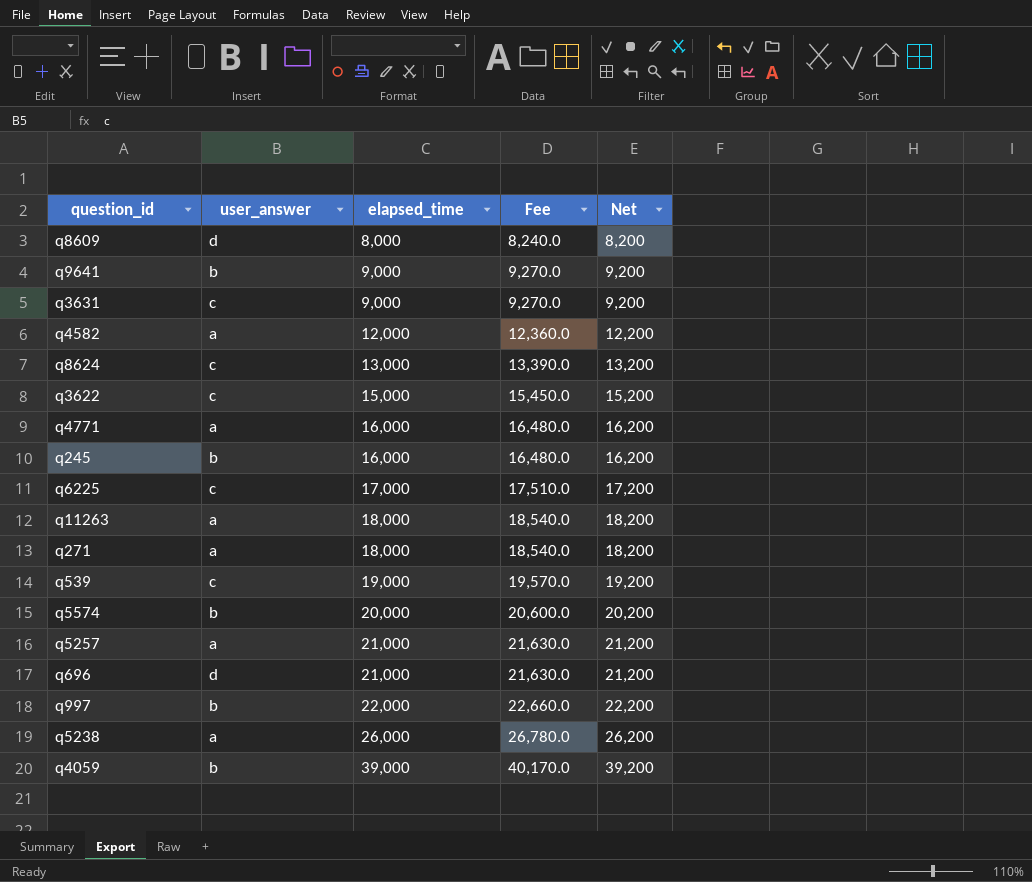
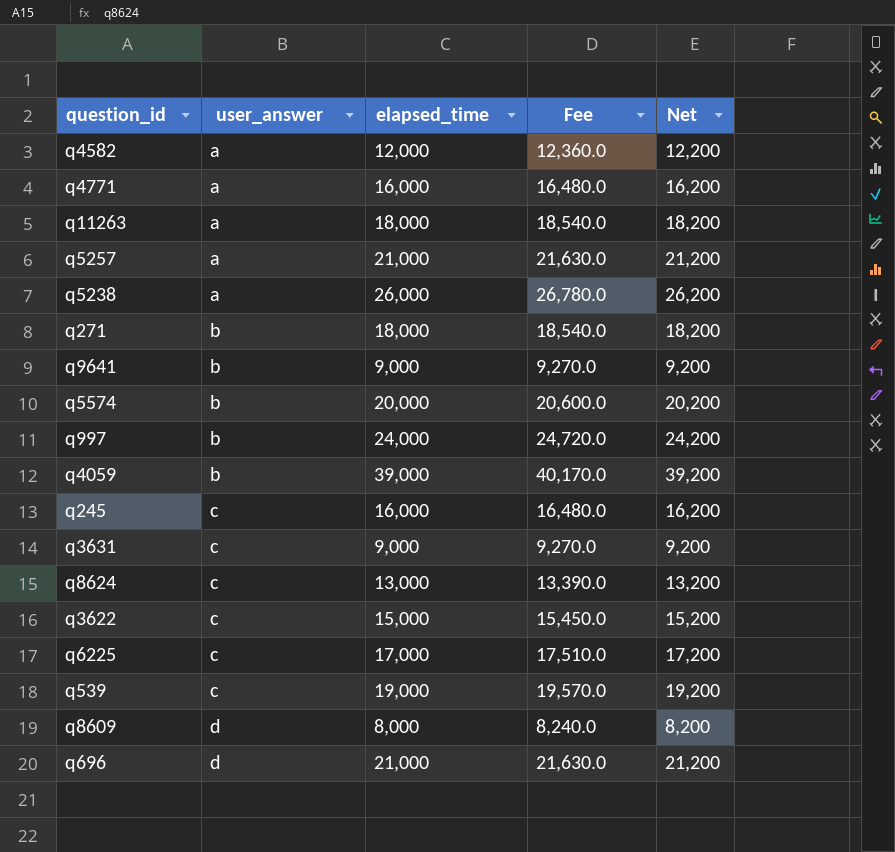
row order: elapsed_time ascending -> user_answer ascending
q271 | user_answer: a -> b
q997 | elapsed_time: 22,000 -> 24,000
q997 | Fee: 22,660.0 -> 24,720.0
q997 | Net: 22,200 -> 24,200
q245 | user_answer: b -> c

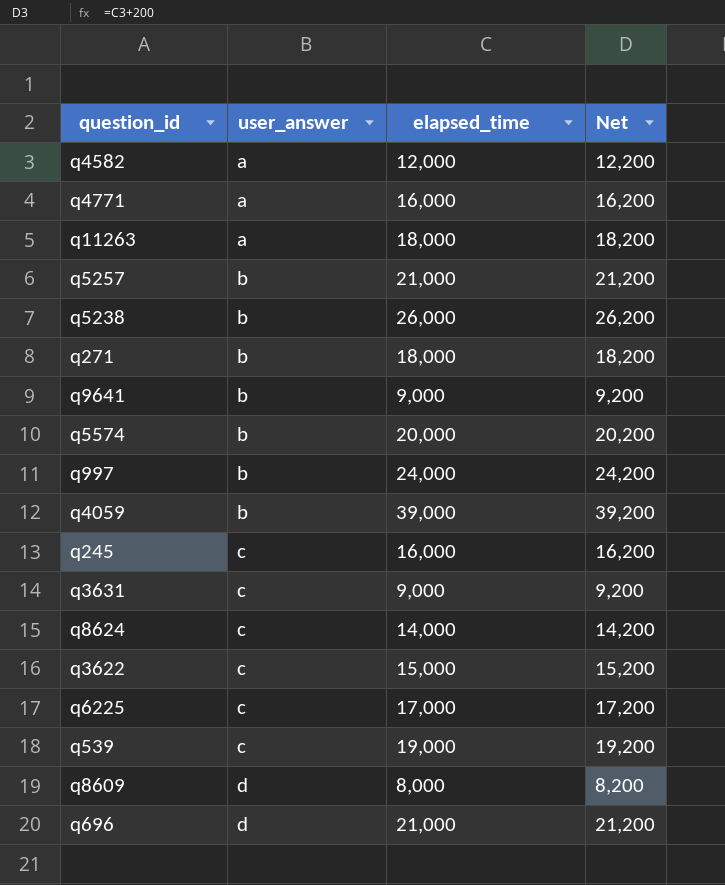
column Fee | formula: [elapsed_time] * 1.03 -> none
q5257 | user_answer: a -> b
q5238 | user_answer: a -> b
q8624 | elapsed_time: 13,000 -> 14,000
q8624 | Net: 13,200 -> 14,200

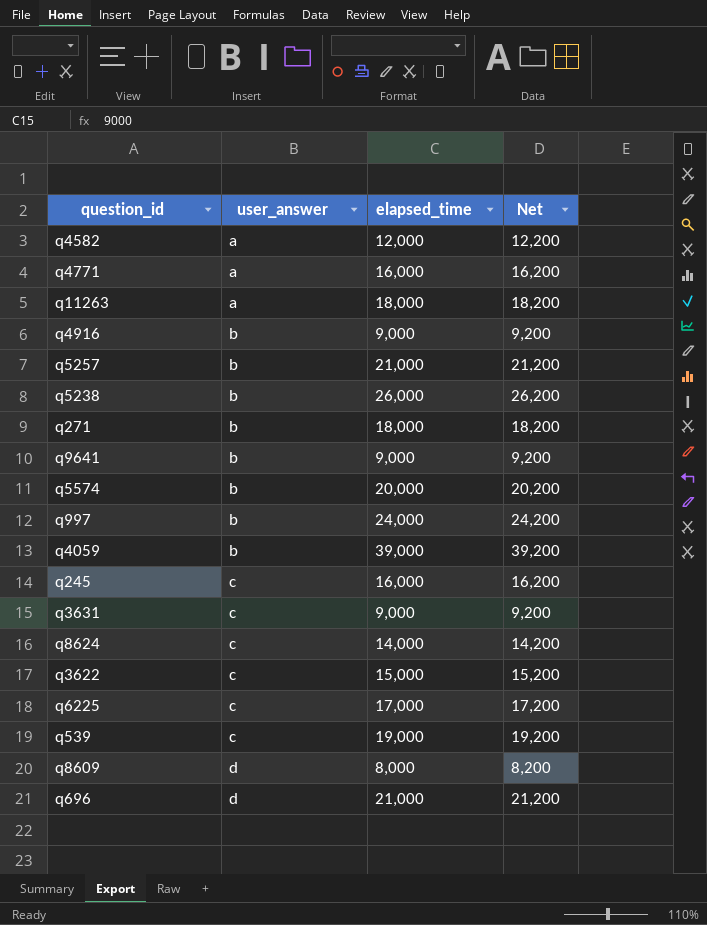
row q4916: none -> b | 9,000 | 9,200

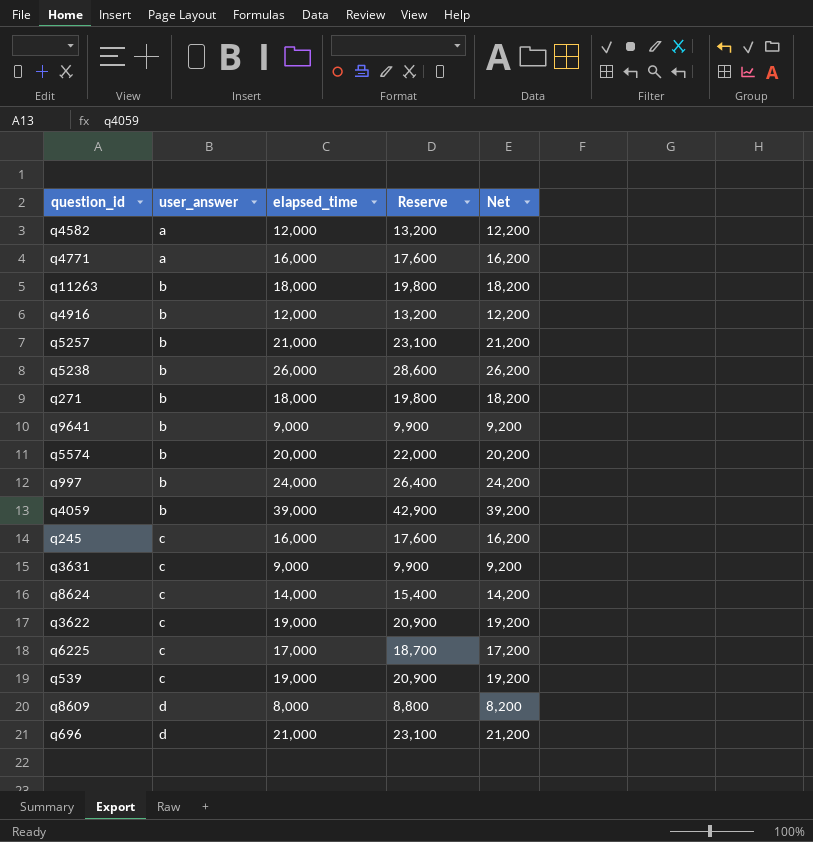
column Reserve | formula: none -> [elapsed_time] * 1.1
q11263 | user_answer: a -> b
q4916 | elapsed_time: 9,000 -> 12,000
q4916 | Net: 9,200 -> 12,200
q3622 | elapsed_time: 15,000 -> 19,000
q3622 | Net: 15,200 -> 19,200

